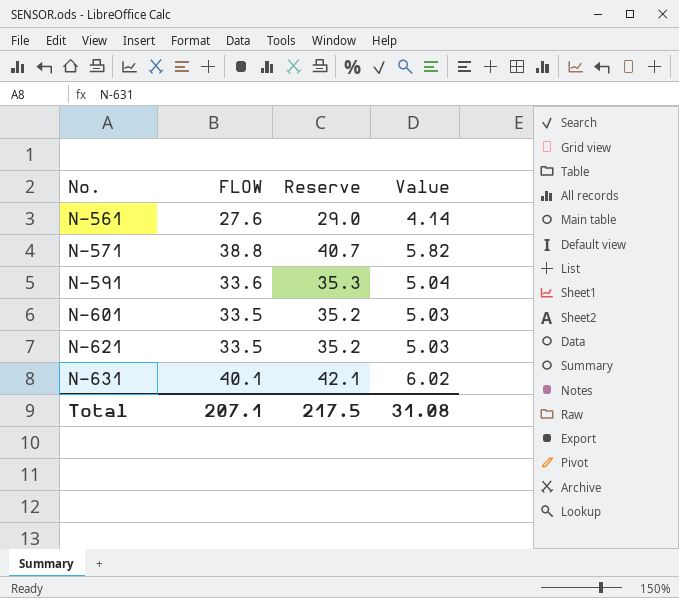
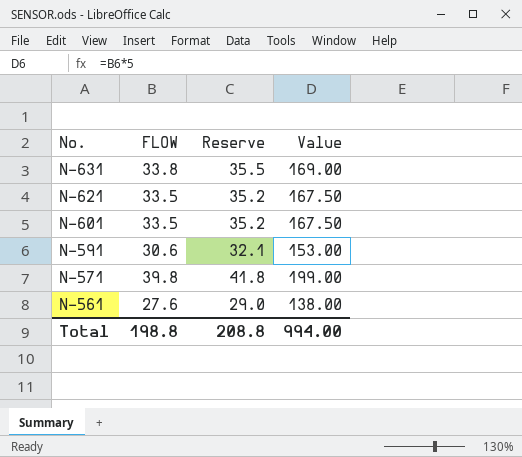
row order: No. ascending -> No. descending
column Value | formula: [FLOW] * 0.15 -> [FLOW] * 5
N-631 | FLOW: 40.1 -> 33.8
N-631 | Reserve: 42.1 -> 35.5
N-591 | FLOW: 33.6 -> 30.6
N-591 | Reserve: 35.3 -> 32.1
N-571 | FLOW: 38.8 -> 39.8
N-571 | Reserve: 40.7 -> 41.8
Total | FLOW: 207.1 -> 198.8
Total | Reserve: 217.5 -> 208.8
Total | Value: 31.08 -> 994.00

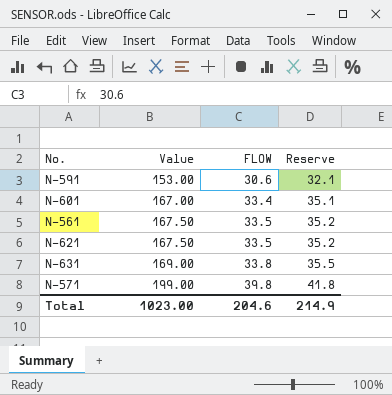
row order: No. descending -> Value ascending
column Value | position: 4 -> 2
N-601 | Value: 167.50 -> 167.00
N-601 | FLOW: 33.5 -> 33.4
N-601 | Reserve: 35.2 -> 35.1
N-561 | Value: 138.00 -> 167.50
N-561 | FLOW: 27.6 -> 33.5
N-561 | Reserve: 29.0 -> 35.2
Total | Value: 994.00 -> 1023.00
Total | FLOW: 198.8 -> 204.6
Total | Reserve: 208.8 -> 214.9

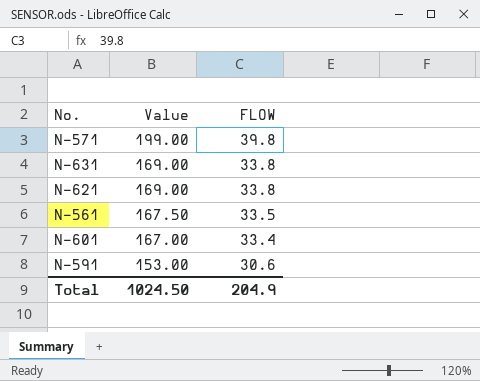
row order: Value ascending -> Value descending
column Reserve | formula: [FLOW] * 1.05 -> none
N-621 | Value: 167.50 -> 169.00
N-621 | FLOW: 33.5 -> 33.8
Total | Value: 1023.00 -> 1024.50
Total | FLOW: 204.6 -> 204.9

